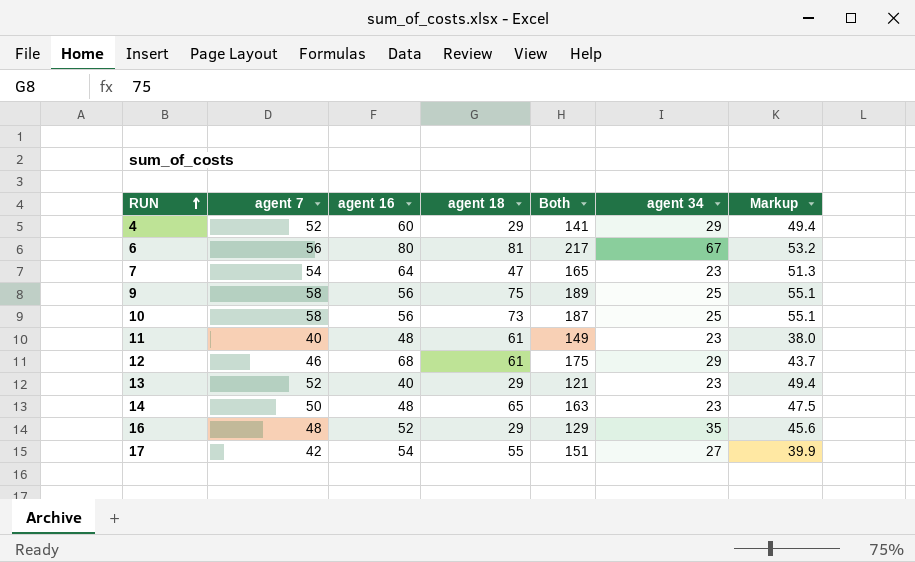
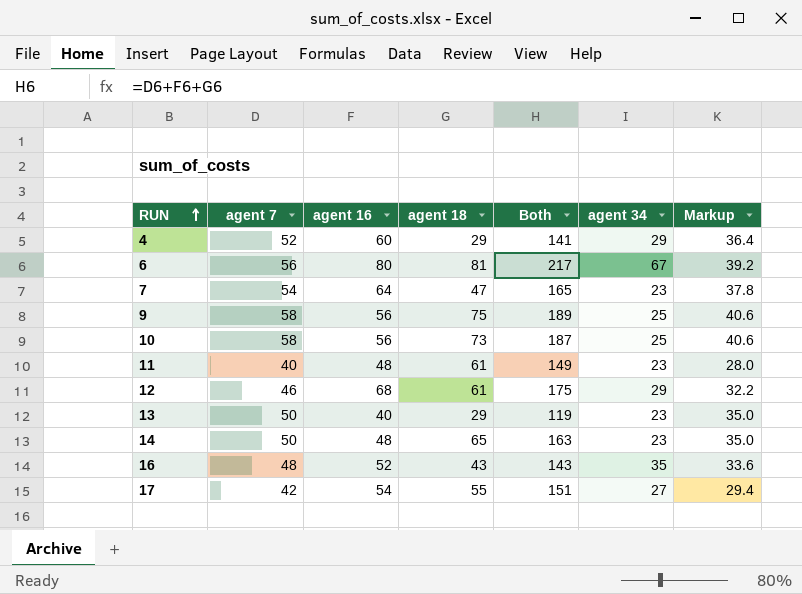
column Markup | formula: [agent 7] * 0.95 -> [agent 7] * 0.7
13 | agent 7: 52 -> 50
13 | Both: 121 -> 119
16 | agent 18: 29 -> 43
16 | Both: 129 -> 143

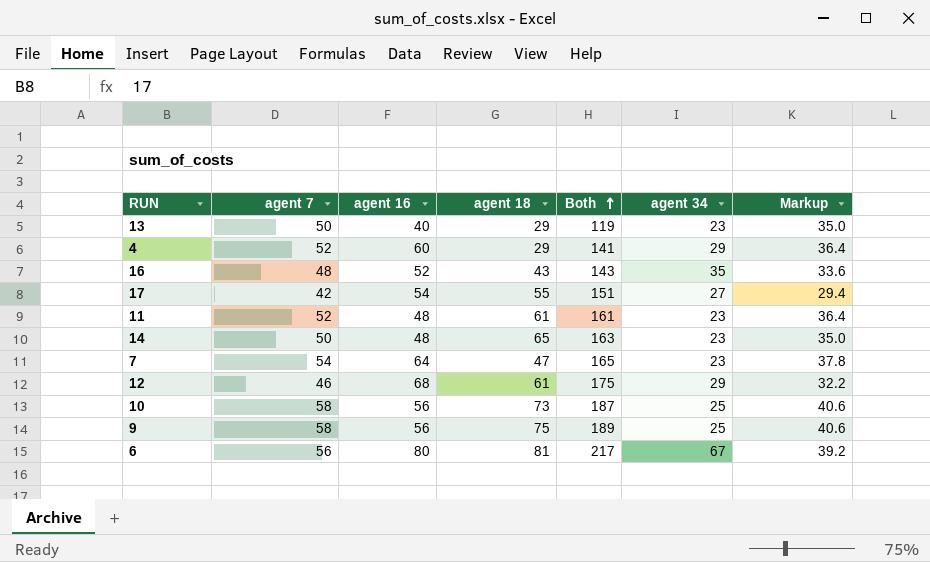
row order: RUN ascending -> Both ascending
11 | agent 7: 40 -> 52
11 | Both: 149 -> 161
11 | Markup: 28.0 -> 36.4

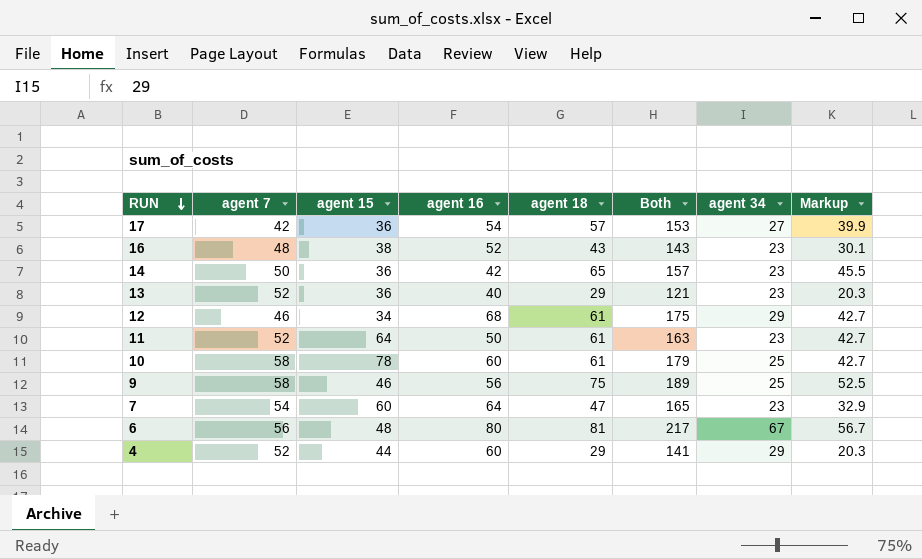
row order: Both ascending -> RUN descending
column agent 15 | position: none -> 3
column Markup | formula: [agent 7] * 0.7 -> [agent 18] * 0.7
17 | agent 18: 55 -> 57
17 | Both: 151 -> 153
16 | agent 34: 35 -> 23
14 | agent 16: 48 -> 42
14 | Both: 163 -> 157
13 | agent 7: 50 -> 52
13 | Both: 119 -> 121
11 | agent 16: 48 -> 50
11 | Both: 161 -> 163
10 | agent 16: 56 -> 60
10 | agent 18: 73 -> 61
10 | Both: 187 -> 179

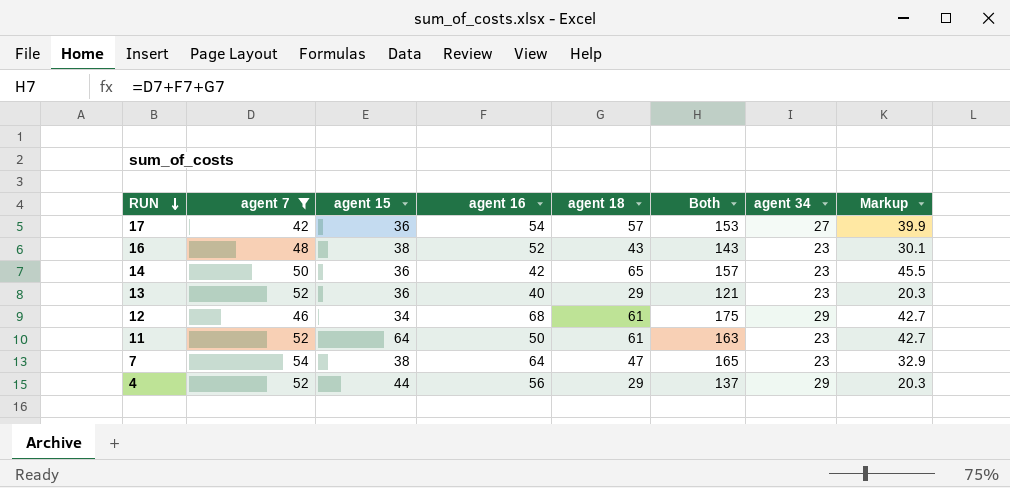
filter: none -> agent 7 <= 54
7 | agent 15: 60 -> 38
4 | agent 16: 60 -> 56
4 | Both: 141 -> 137

